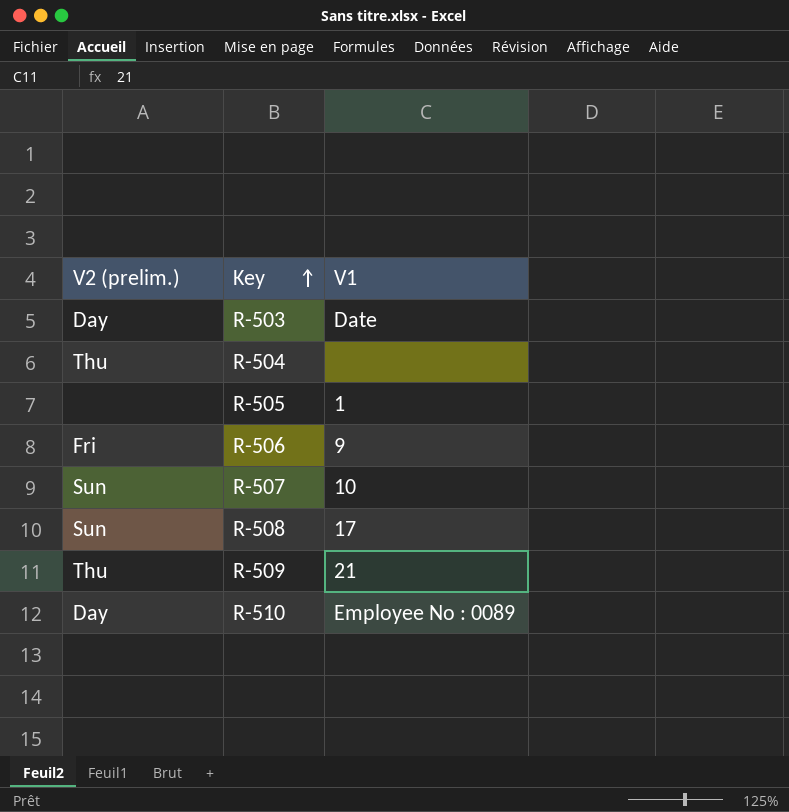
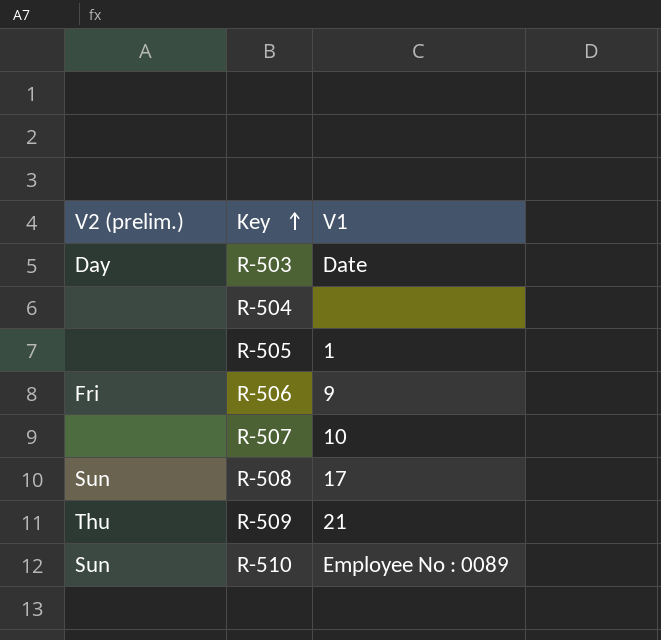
R-504 | V2 (prelim.): Thu -> none
R-507 | V2 (prelim.): Sun -> none
R-510 | V2 (prelim.): Day -> Sun

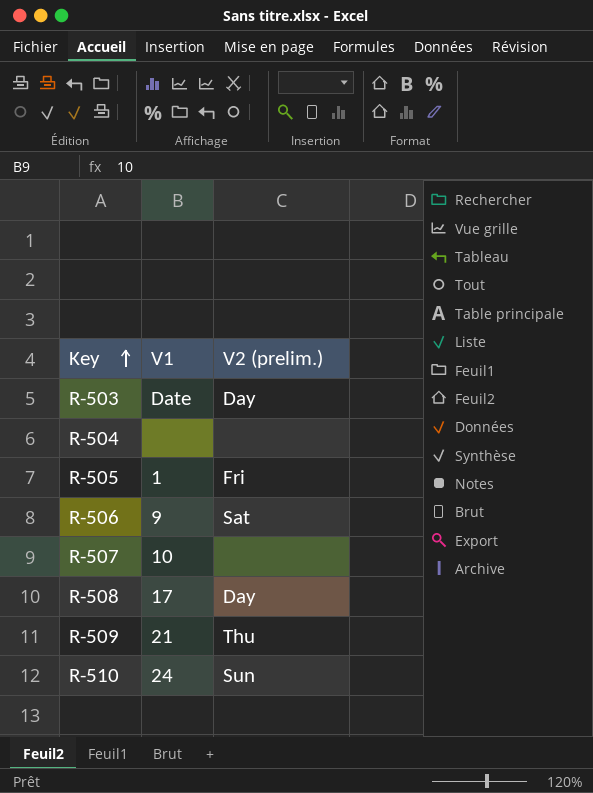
column V2 (prelim.) | position: 1 -> 3
R-505 | V2 (prelim.): none -> Fri
R-506 | V2 (prelim.): Fri -> Sat
R-508 | V2 (prelim.): Sun -> Day
R-510 | V1: Employee No : 0089 -> 24

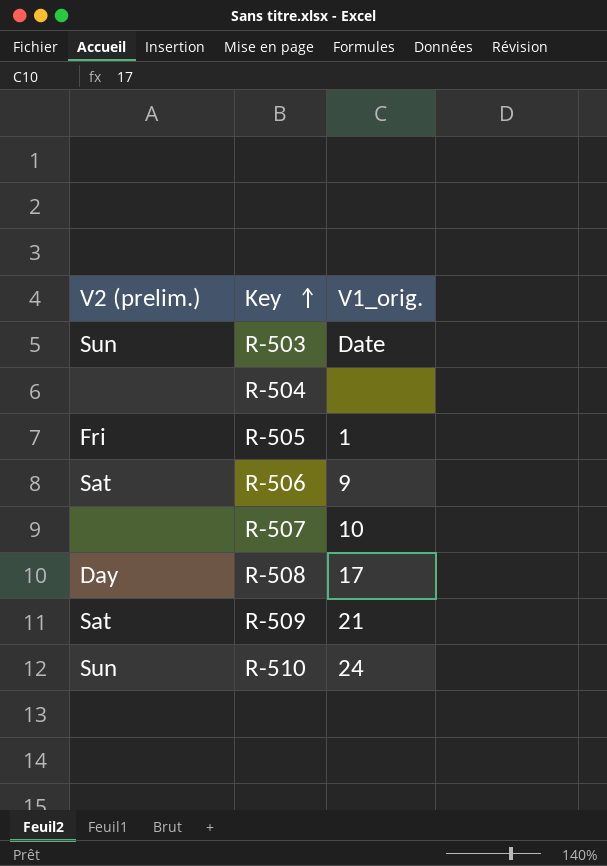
column V2 (prelim.) | position: 3 -> 1
column name: V1 -> V1_orig.
R-503 | V2 (prelim.): Day -> Sun
R-509 | V2 (prelim.): Thu -> Sat

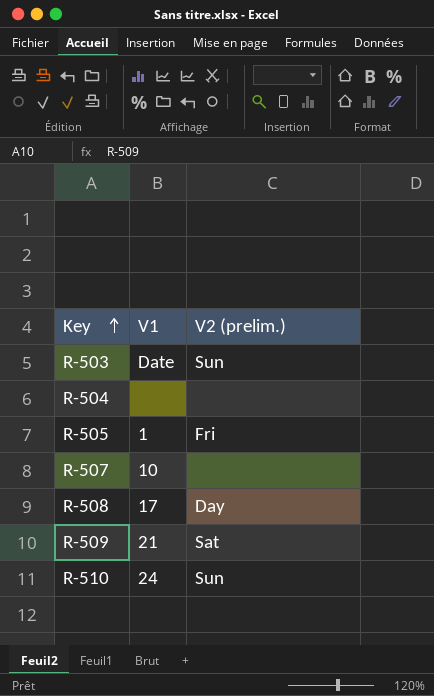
column name: V1_orig. -> V1
column V2 (prelim.) | position: 1 -> 3
row R-506: Sat | 9 -> none

